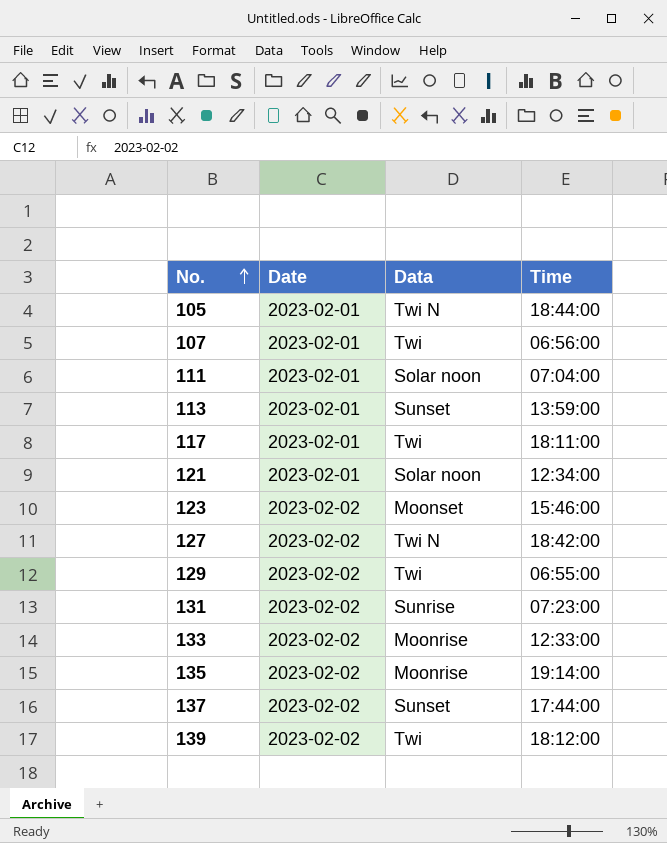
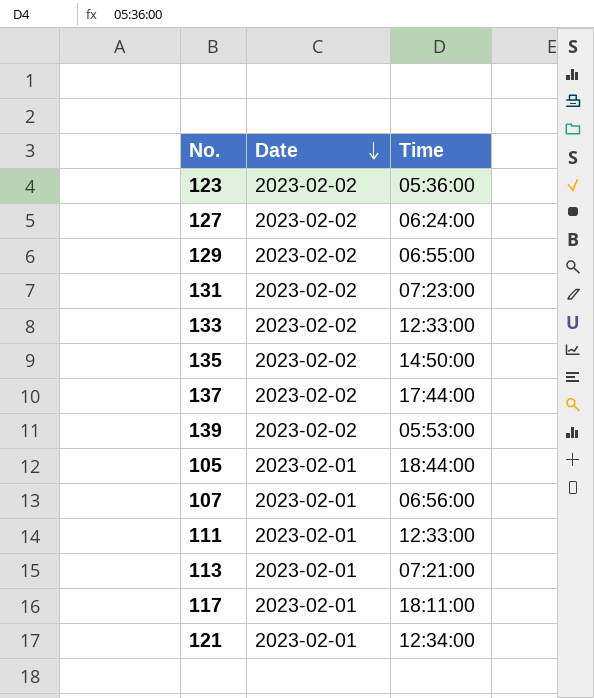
row order: No. ascending -> Date descending
column Data | position: 3 -> none
123 | Time: 15:46:00 -> 05:36:00
127 | Time: 18:42:00 -> 06:24:00
135 | Time: 19:14:00 -> 14:50:00
139 | Time: 18:12:00 -> 05:53:00
111 | Time: 07:04:00 -> 12:33:00
113 | Time: 13:59:00 -> 07:21:00

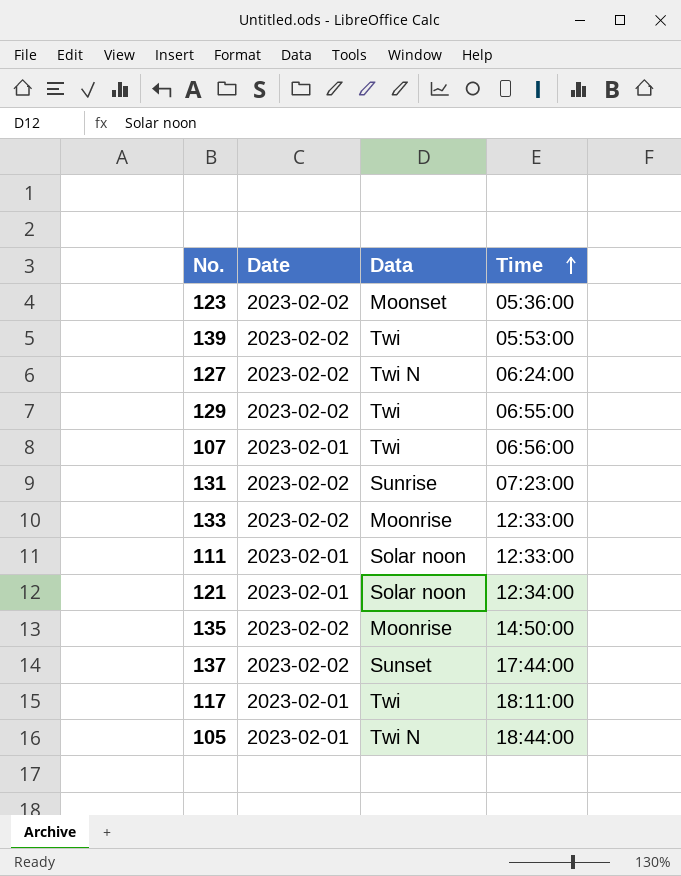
row order: Date descending -> Time ascending
column Data | position: none -> 3
row 113: 2023-02-01 | 07:21:00 -> none

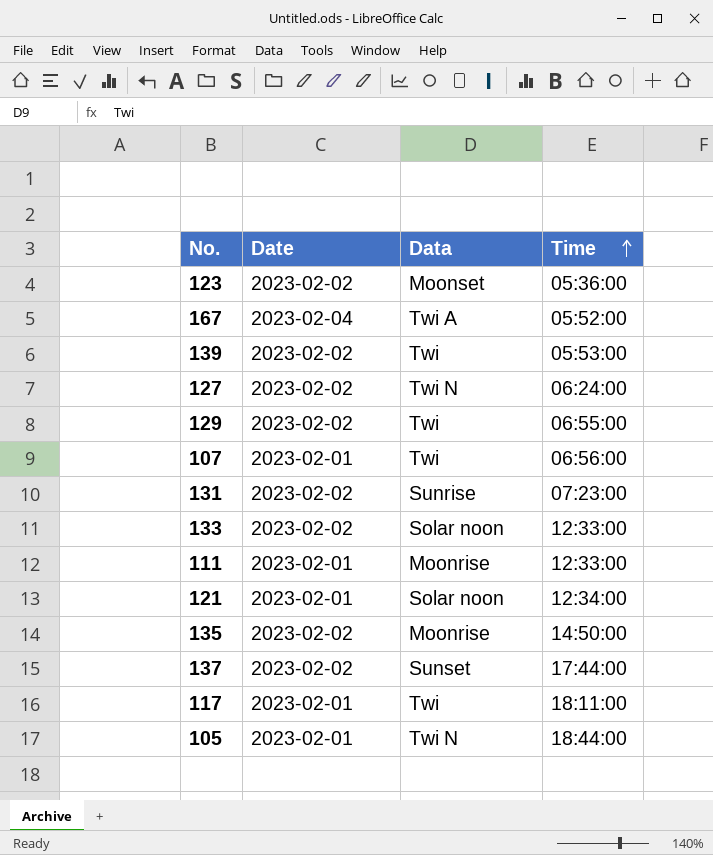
row 167: none -> 2023-02-04 | Twi A | 05:52:00
133 | Data: Moonrise -> Solar noon
111 | Data: Solar noon -> Moonrise

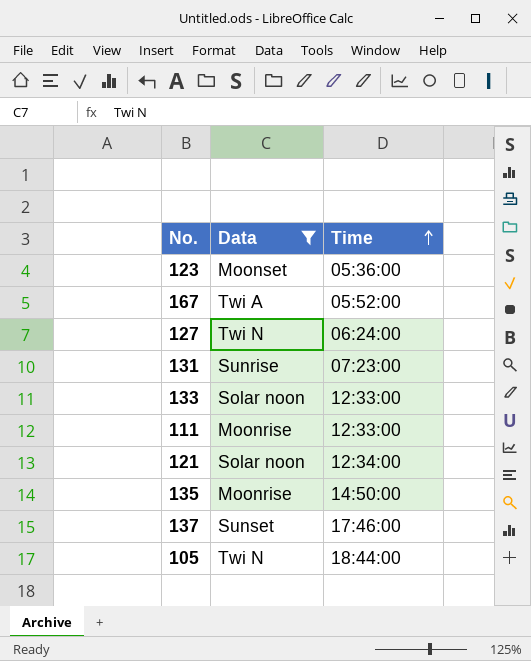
filter: none -> Data != Twi
column Date | position: 2 -> none
137 | Time: 17:44:00 -> 17:46:00

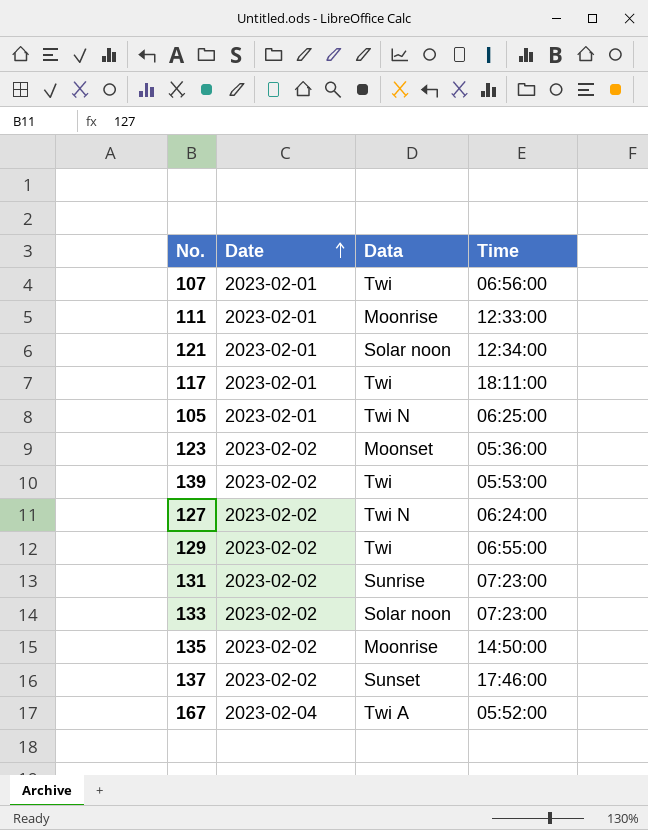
filter: Data != Twi -> none
row order: Time ascending -> Date ascending
column Date | position: none -> 2
105 | Time: 18:44:00 -> 06:25:00
133 | Time: 12:33:00 -> 07:23:00

